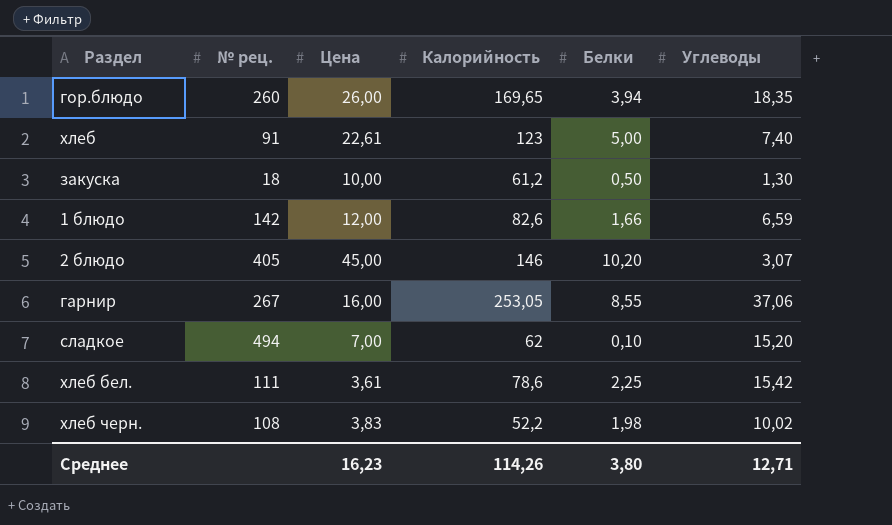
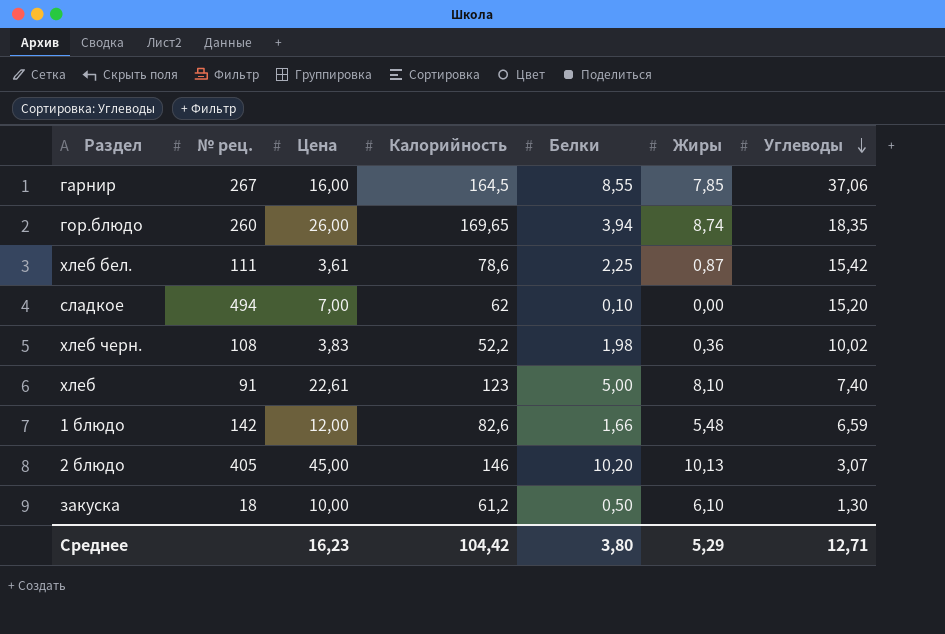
row order: none -> Углеводы descending
column Жиры | position: none -> 6
гарнир | Калорийность: 253,05 -> 164,5
Среднее | Калорийность: 114,26 -> 104,42

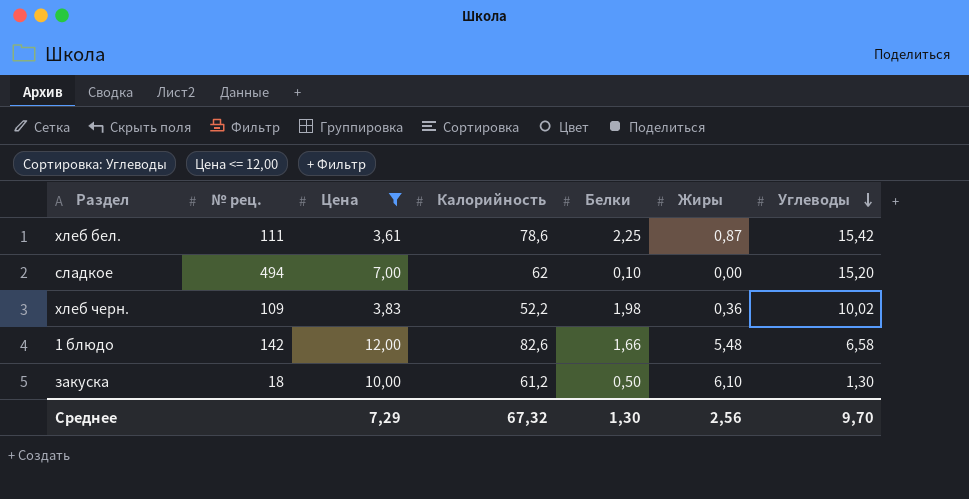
filter: none -> Цена <= 12,00
хлеб черн. | № рец.: 108 -> 109
1 блюдо | Углеводы: 6,59 -> 6,58
Среднее | Цена: 16,23 -> 7,29
Среднее | Калорийность: 104,42 -> 67,32
Среднее | Белки: 3,80 -> 1,30
Среднее | Жиры: 5,29 -> 2,56
Среднее | Углеводы: 12,71 -> 9,70

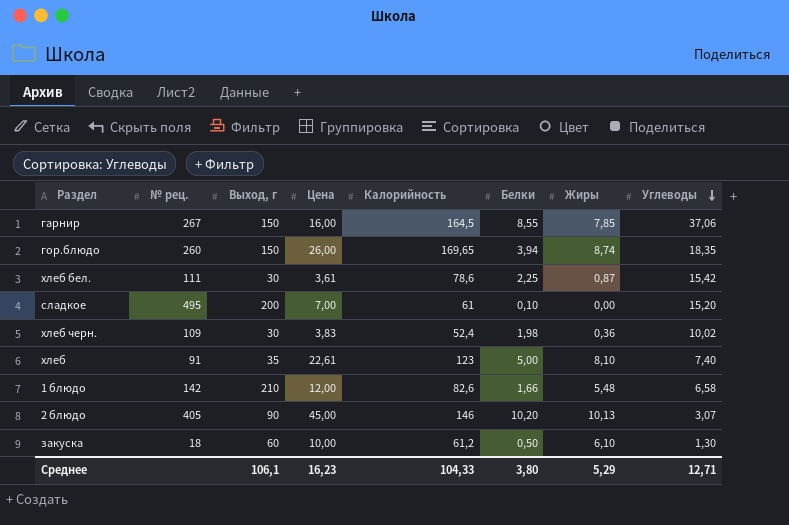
filter: Цена <= 12,00 -> none
column Выход, г | position: none -> 3
сладкое | № рец.: 494 -> 495
сладкое | Калорийность: 62 -> 61
хлеб черн. | Калорийность: 52,2 -> 52,4
Среднее | Цена: 7,29 -> 16,23
Среднее | Калорийность: 67,32 -> 104,33
Среднее | Белки: 1,30 -> 3,80
Среднее | Жиры: 2,56 -> 5,29
Среднее | Углеводы: 9,70 -> 12,71

